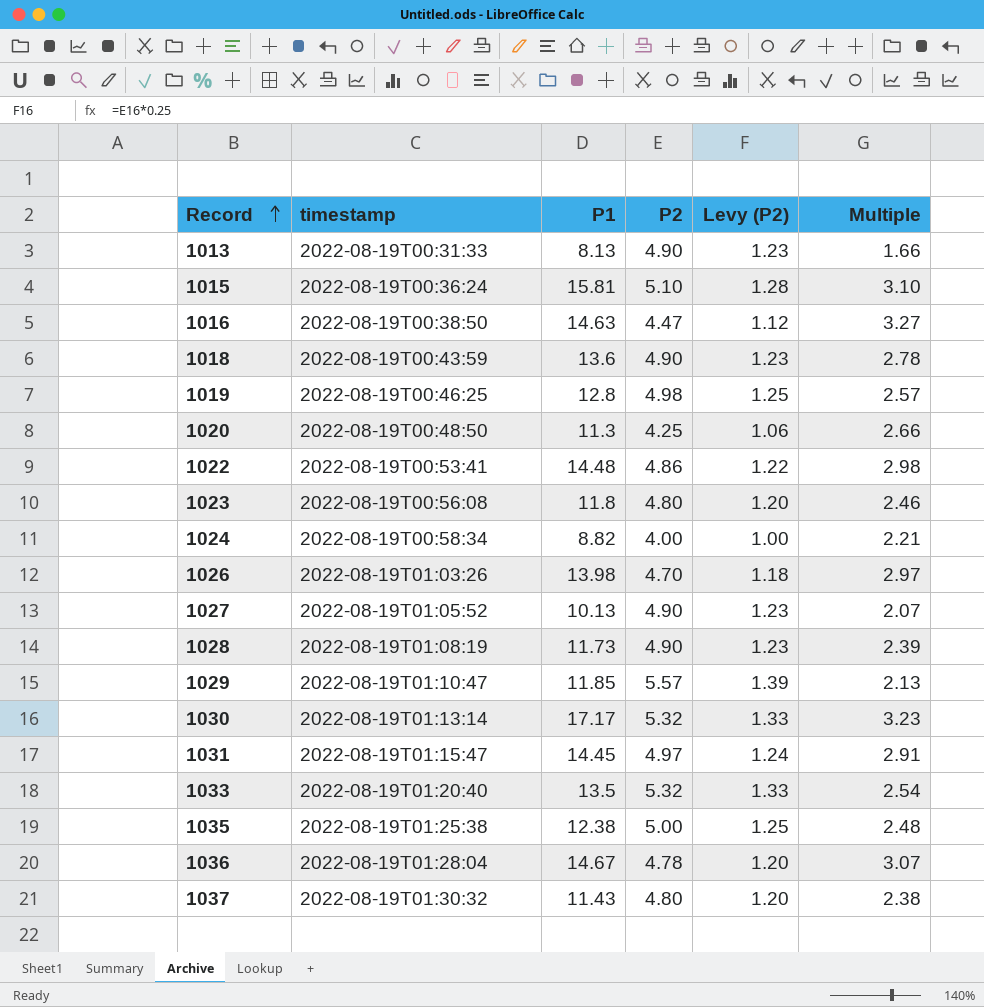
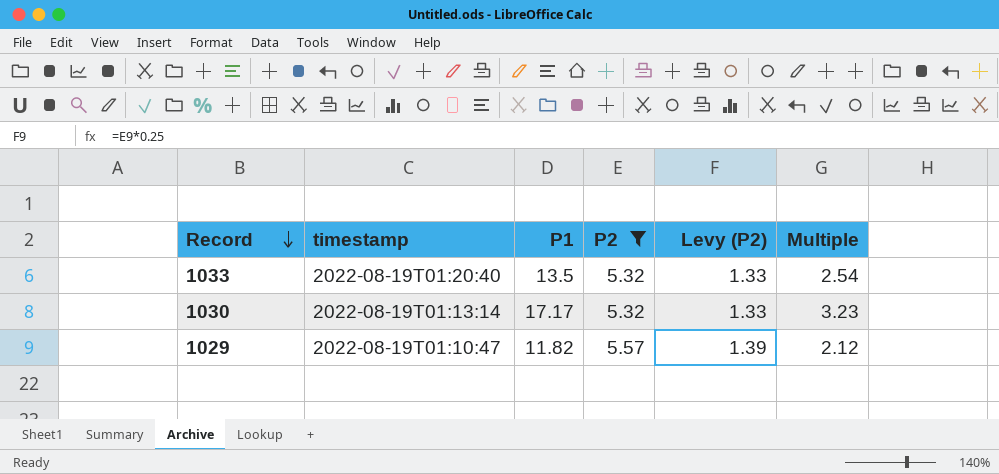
filter: none -> P2 >= 5.32
row order: Record ascending -> Record descending
1029 | P1: 11.85 -> 11.82
1029 | Multiple: 2.13 -> 2.12

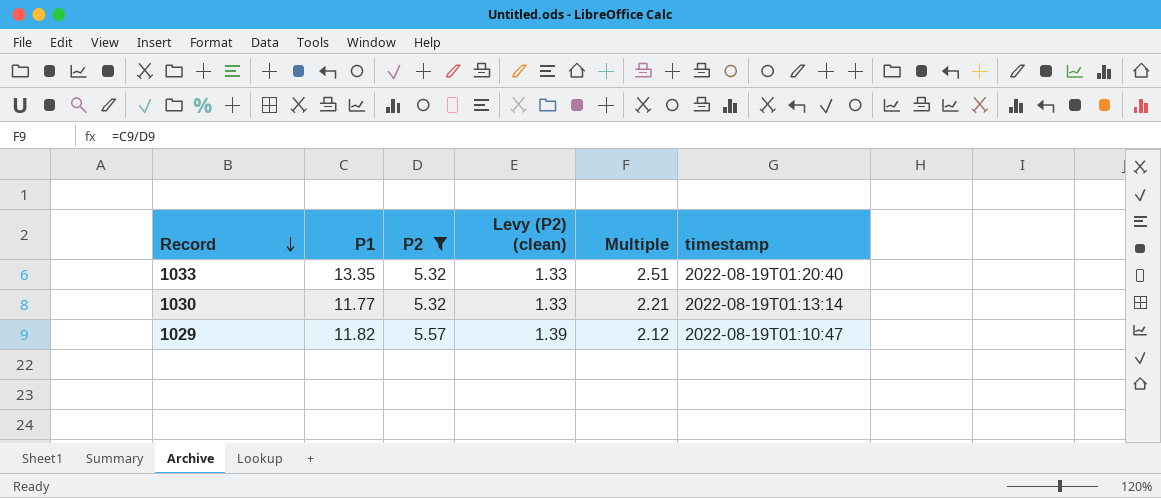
column name: Levy (P2) -> Levy (P2) (clean)
column timestamp | position: 2 -> 6
1033 | P1: 13.5 -> 13.35
1033 | Multiple: 2.54 -> 2.51
1030 | P1: 17.17 -> 11.77
1030 | Multiple: 3.23 -> 2.21

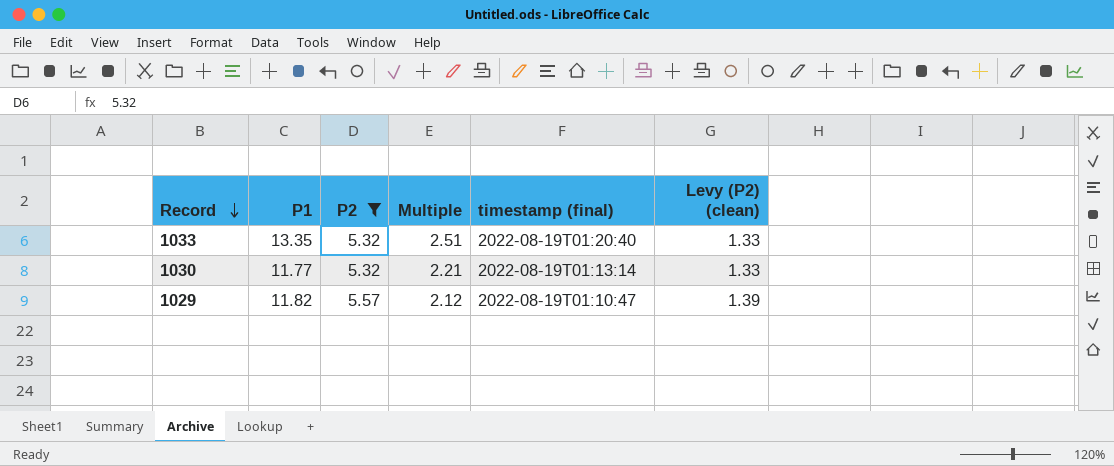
column name: timestamp -> timestamp (final)
column Levy (P2) (clean) | position: 4 -> 6

